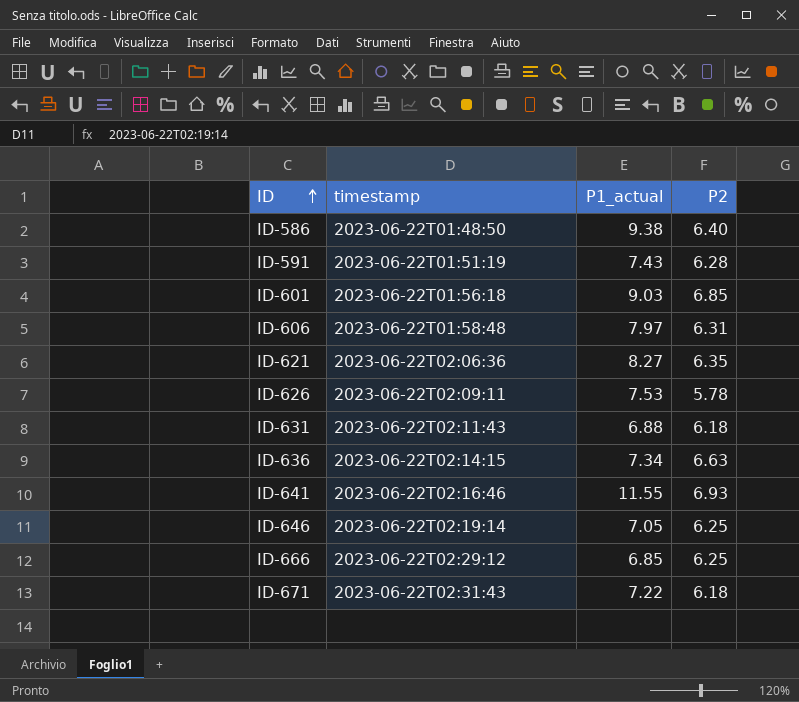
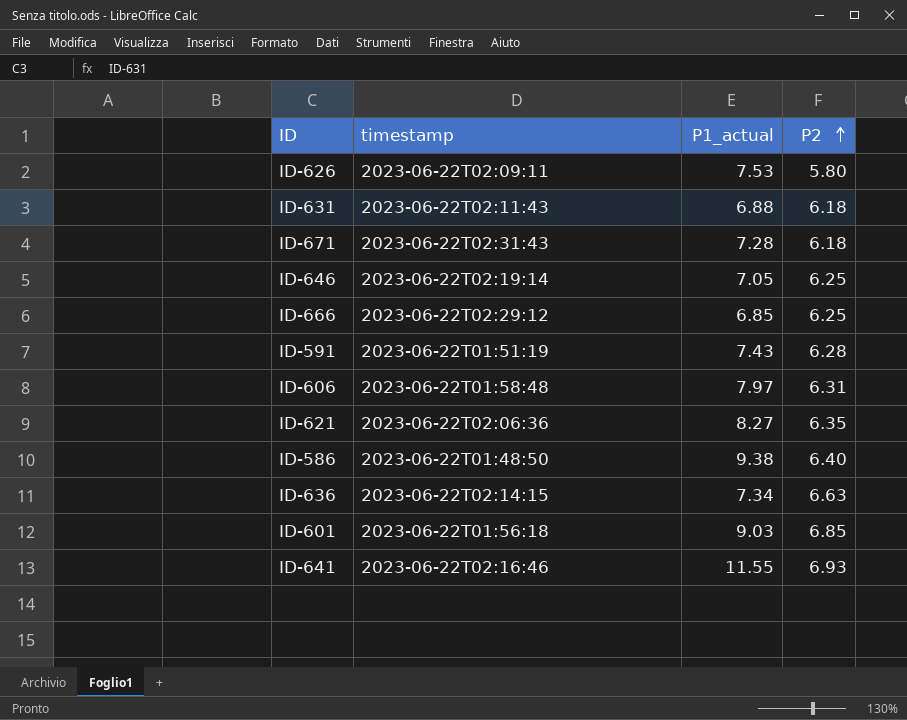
row order: ID ascending -> P2 ascending
ID-626 | P2: 5.78 -> 5.80
ID-671 | P1_actual: 7.22 -> 7.28

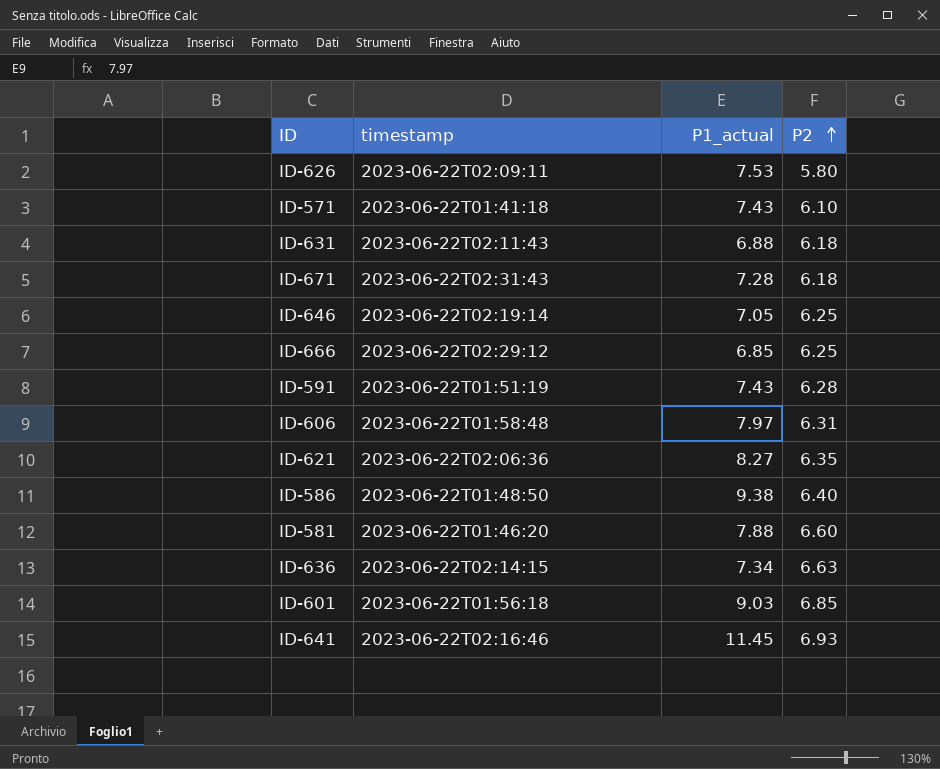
row ID-571: none -> 2023-06-22T01:41:18 | 7.43 | 6.10
row ID-581: none -> 2023-06-22T01:46:20 | 7.88 | 6.60
ID-641 | P1_actual: 11.55 -> 11.45

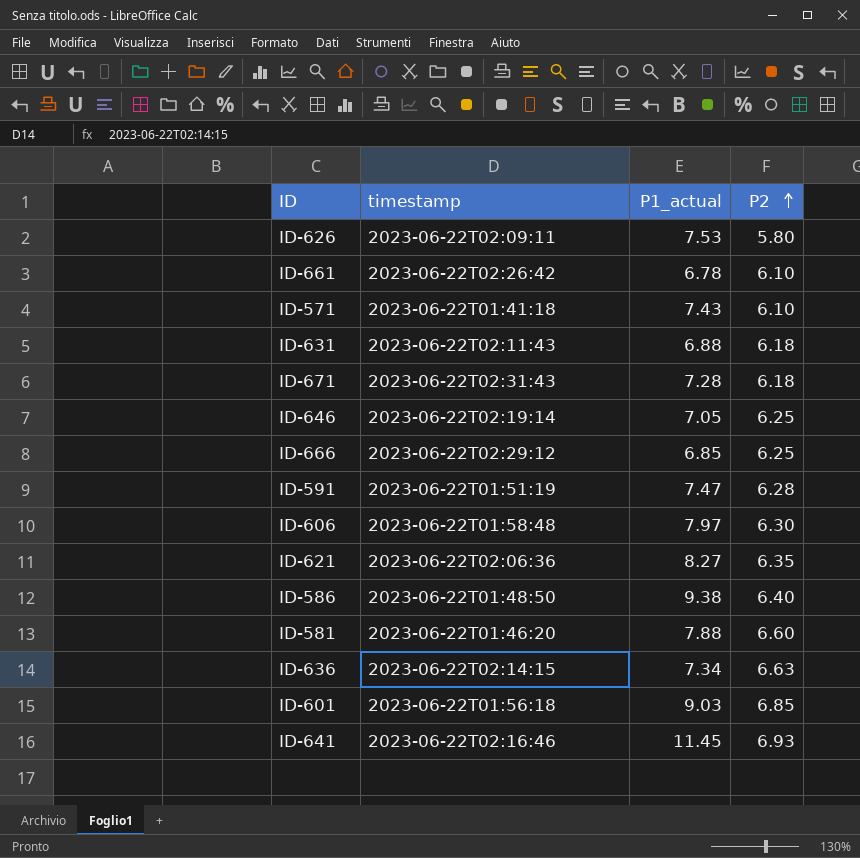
row ID-661: none -> 2023-06-22T02:26:42 | 6.78 | 6.10
ID-591 | P1_actual: 7.43 -> 7.47
ID-606 | P2: 6.31 -> 6.30

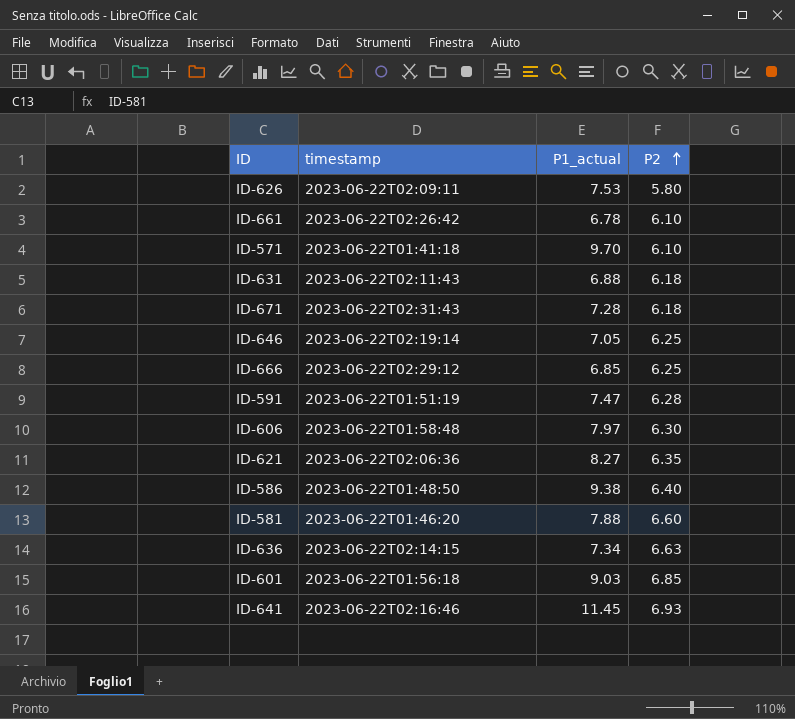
ID-571 | P1_actual: 7.43 -> 9.70

